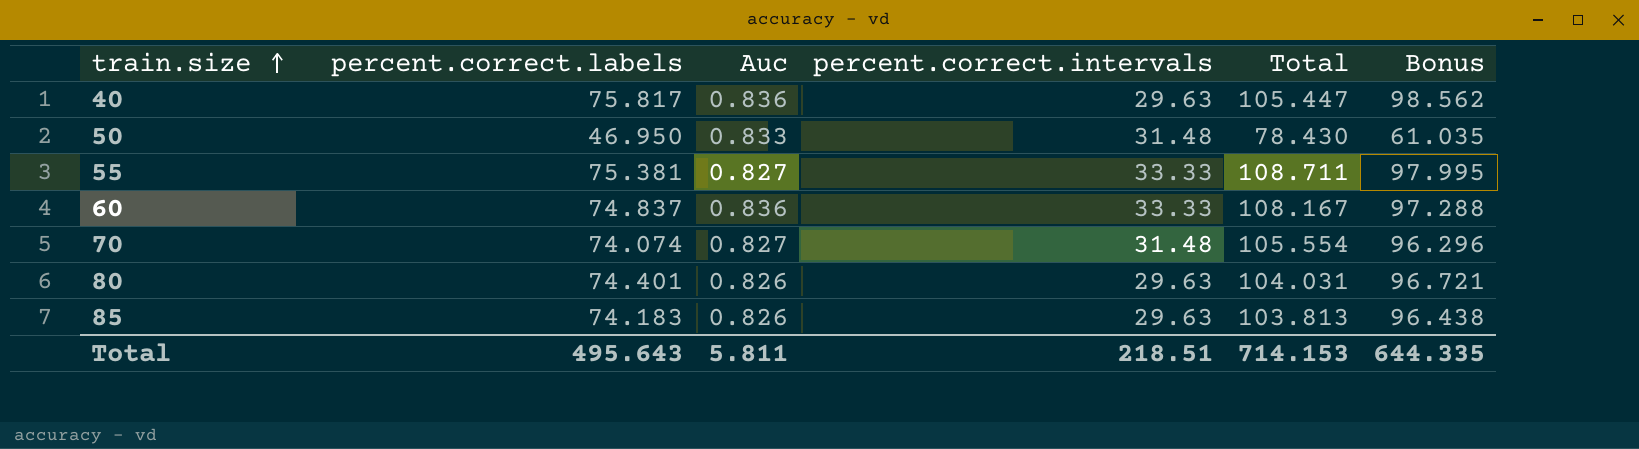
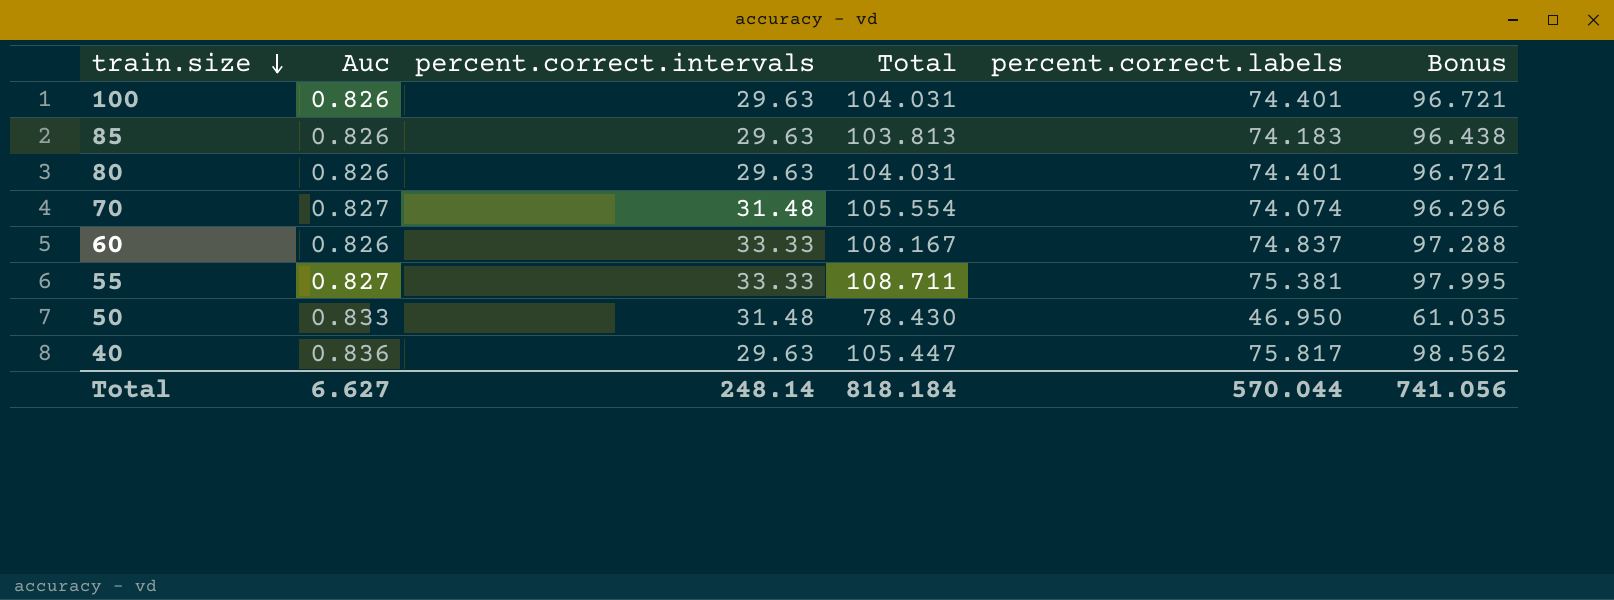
row order: train.size ascending -> train.size descending
column percent.correct.labels | position: 2 -> 5
row 100: none -> 0.826 | 29.63 | 104.031 | 74.401 | 96.721
60 | Auc: 0.836 -> 0.826
Total | Auc: 5.811 -> 6.627
Total | percent.correct.intervals: 218.51 -> 248.14
Total | Total: 714.153 -> 818.184
Total | percent.correct.labels: 495.643 -> 570.044
Total | Bonus: 644.335 -> 741.056

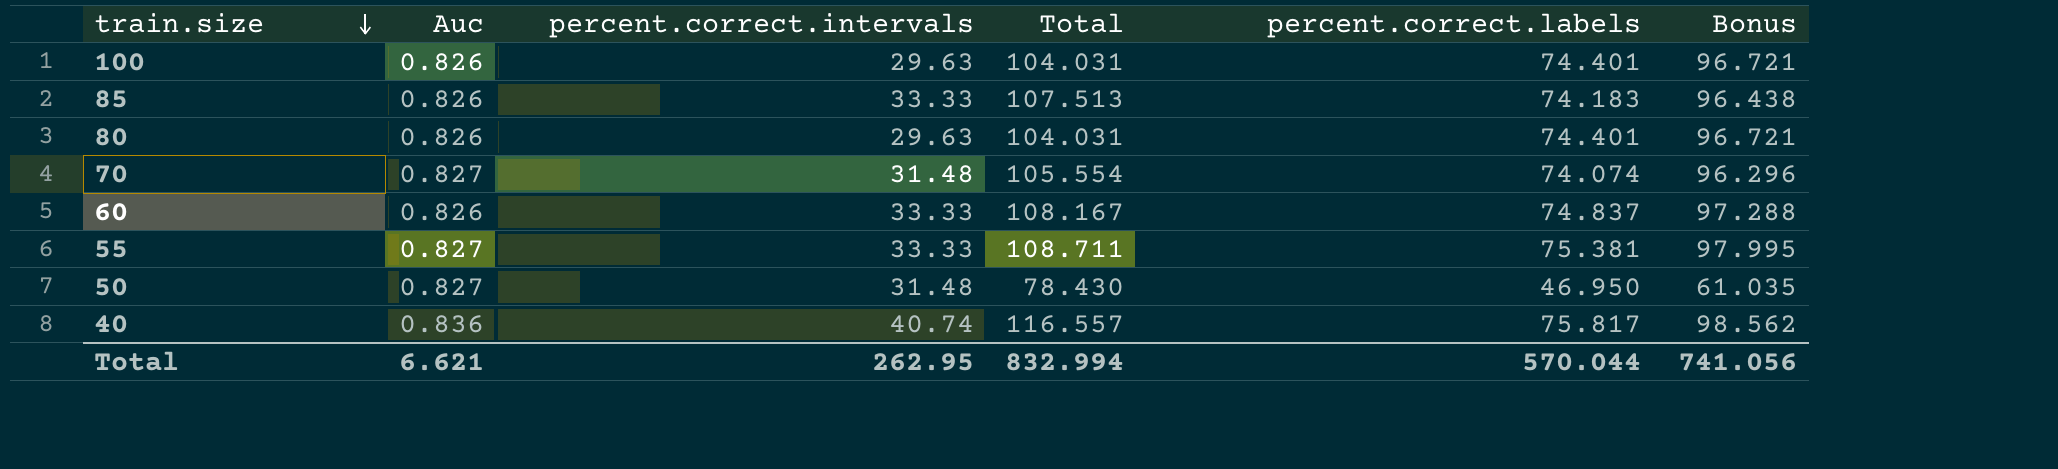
85 | percent.correct.intervals: 29.63 -> 33.33
85 | Total: 103.813 -> 107.513
50 | Auc: 0.833 -> 0.827
40 | percent.correct.intervals: 29.63 -> 40.74
40 | Total: 105.447 -> 116.557
Total | Auc: 6.627 -> 6.621
Total | percent.correct.intervals: 248.14 -> 262.95
Total | Total: 818.184 -> 832.994

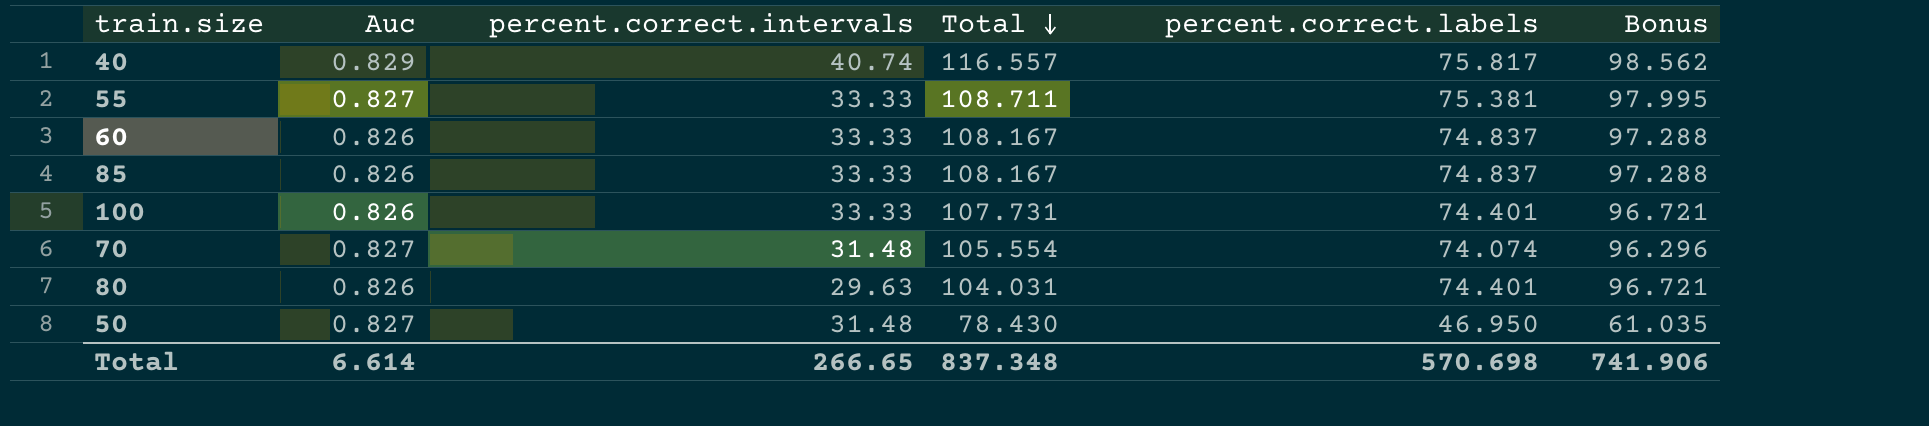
row order: train.size descending -> Total descending
40 | Auc: 0.836 -> 0.829
85 | Total: 107.513 -> 108.167
85 | percent.correct.labels: 74.183 -> 74.837
85 | Bonus: 96.438 -> 97.288
100 | percent.correct.intervals: 29.63 -> 33.33
100 | Total: 104.031 -> 107.731
Total | Auc: 6.621 -> 6.614
Total | percent.correct.intervals: 262.95 -> 266.65
Total | Total: 832.994 -> 837.348
Total | percent.correct.labels: 570.044 -> 570.698
Total | Bonus: 741.056 -> 741.906

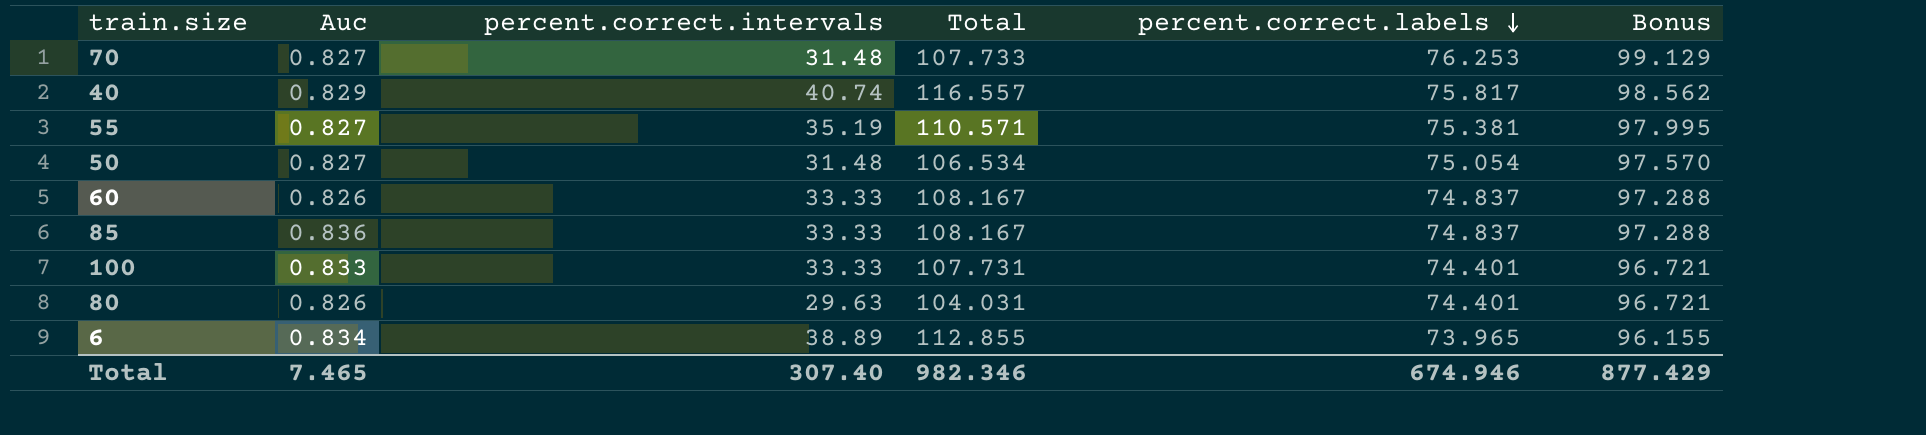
row order: Total descending -> percent.correct.labels descending
70 | Total: 105.554 -> 107.733
70 | percent.correct.labels: 74.074 -> 76.253
70 | Bonus: 96.296 -> 99.129
55 | percent.correct.intervals: 33.33 -> 35.19
55 | Total: 108.711 -> 110.571
50 | Total: 78.430 -> 106.534
50 | percent.correct.labels: 46.950 -> 75.054
50 | Bonus: 61.035 -> 97.570
85 | Auc: 0.826 -> 0.836
100 | Auc: 0.826 -> 0.833
row 6: none -> 0.834 | 38.89 | 112.855 | 73.965 | 96.155
Total | Auc: 6.614 -> 7.465
Total | percent.correct.intervals: 266.65 -> 307.40
Total | Total: 837.348 -> 982.346
Total | percent.correct.labels: 570.698 -> 674.946
Total | Bonus: 741.906 -> 877.429

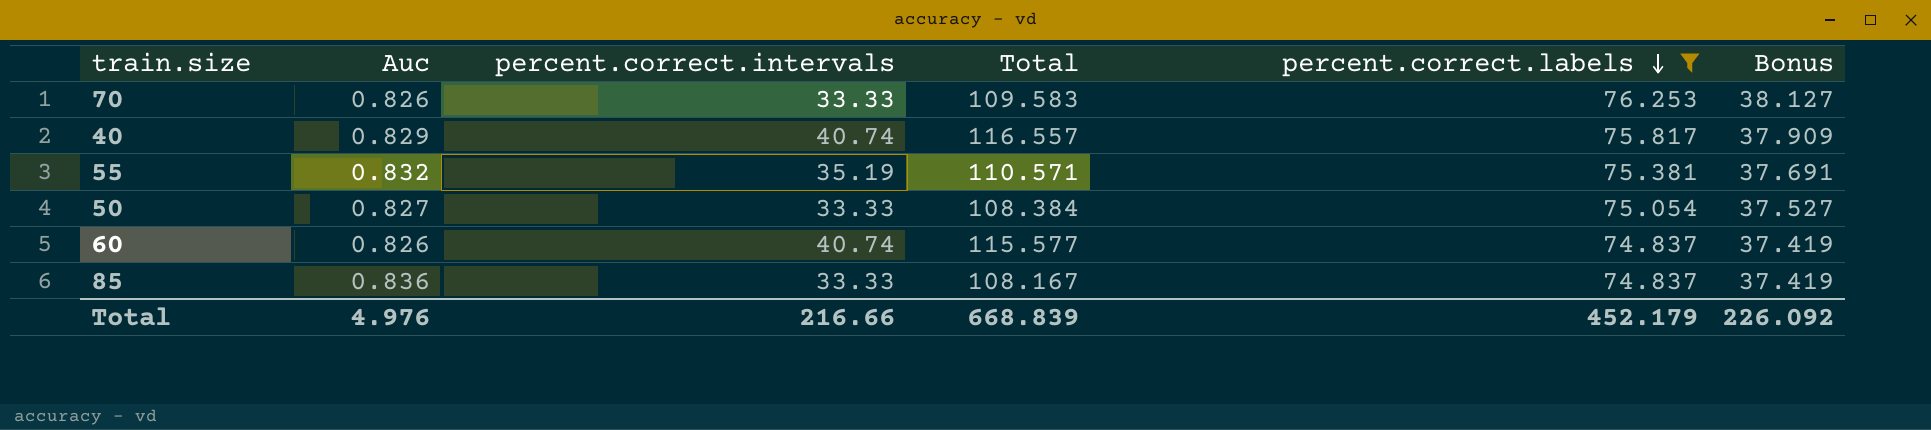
filter: none -> percent.correct.labels >= 74.837
column Bonus | formula: [percent.correct.labels] * 1.3 -> [percent.correct.labels] * 0.5
70 | Auc: 0.827 -> 0.826
70 | percent.correct.intervals: 31.48 -> 33.33
70 | Total: 107.733 -> 109.583
55 | Auc: 0.827 -> 0.832
50 | percent.correct.intervals: 31.48 -> 33.33
50 | Total: 106.534 -> 108.384
60 | percent.correct.intervals: 33.33 -> 40.74
60 | Total: 108.167 -> 115.577
Total | Auc: 7.465 -> 4.976
Total | percent.correct.intervals: 307.40 -> 216.66
Total | Total: 982.346 -> 668.839
Total | percent.correct.labels: 674.946 -> 452.179
Total | Bonus: 877.429 -> 226.092

